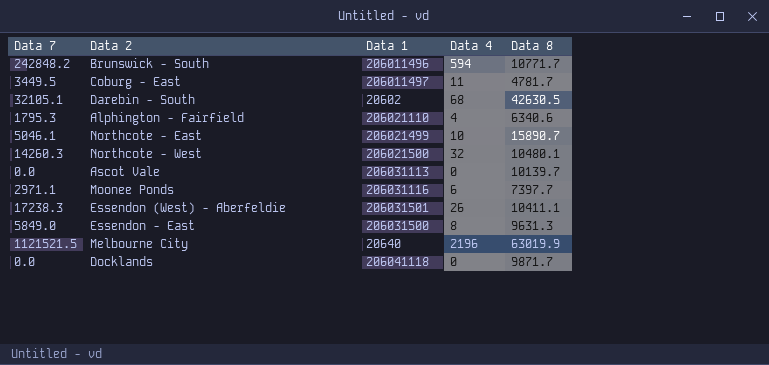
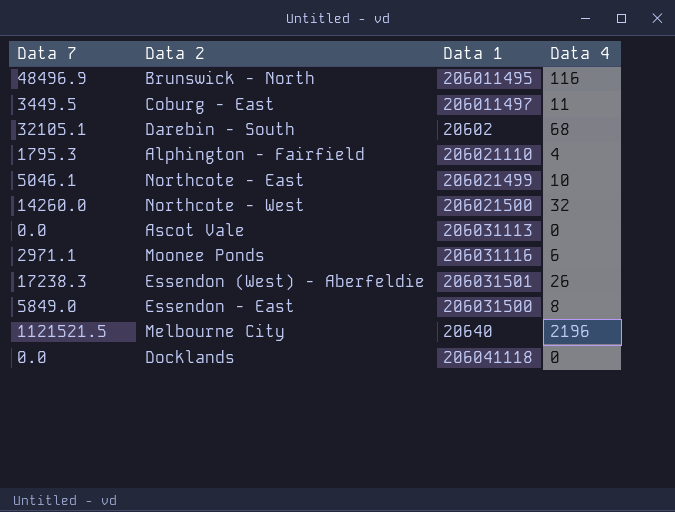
column Data 8 | position: 5 -> none
row Brunswick - South: 242848.2 | 206011496 | 594 | 10771.7 -> none
row Brunswick - North: none -> 48496.9 | 206011495 | 116
Northcote - West | Data 7: 14260.3 -> 14260.0

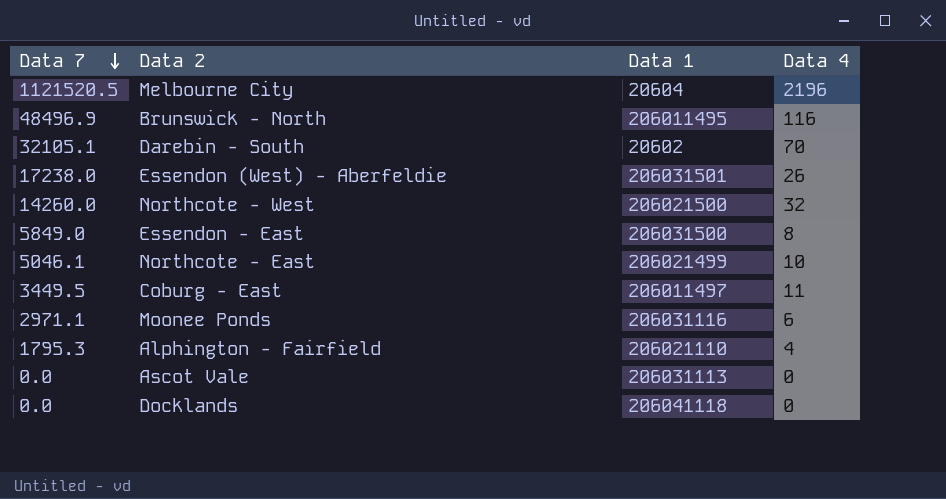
row order: none -> Data 7 descending
Melbourne City | Data 7: 1121521.5 -> 1121520.5
Melbourne City | Data 1: 20640 -> 20604
Darebin - South | Data 4: 68 -> 70
Essendon (West) - Aberfeldie | Data 7: 17238.3 -> 17238.0

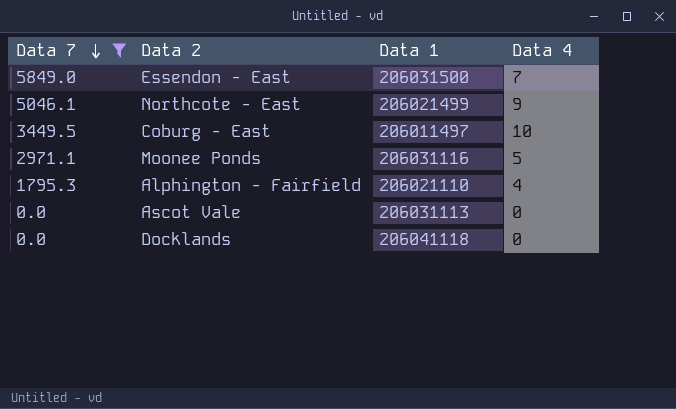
filter: none -> Data 7 <= 5849.0
Essendon - East | Data 4: 8 -> 7
Northcote - East | Data 4: 10 -> 9
Coburg - East | Data 4: 11 -> 10
Moonee Ponds | Data 4: 6 -> 5

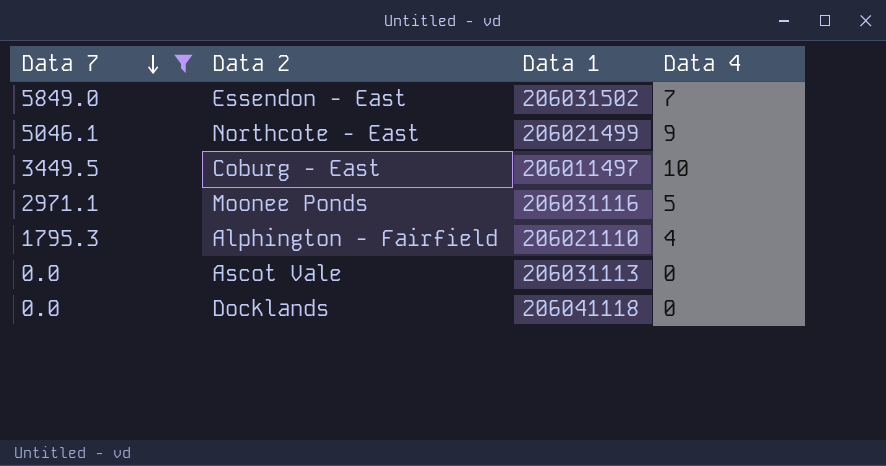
Essendon - East | Data 1: 206031500 -> 206031502

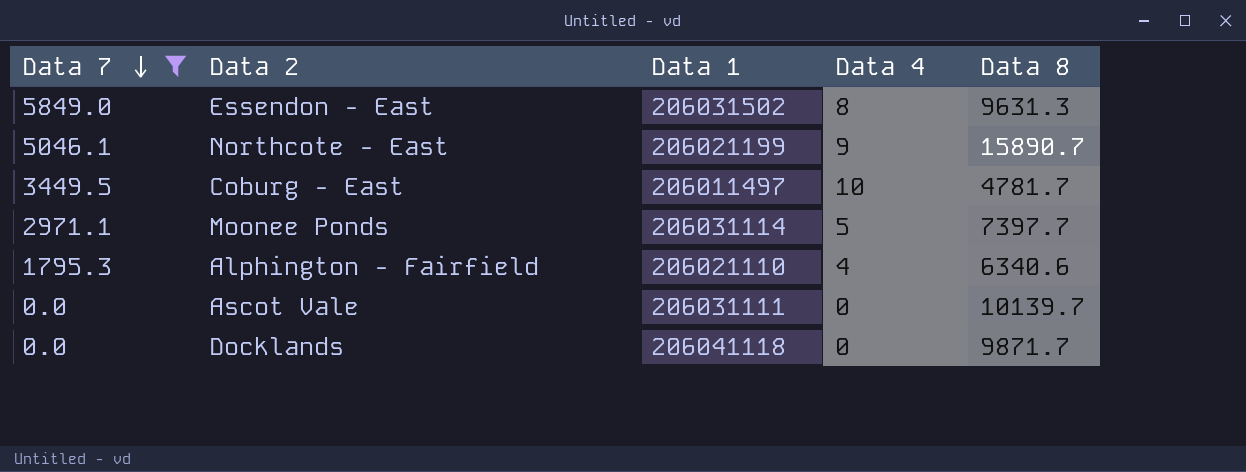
column Data 8 | position: none -> 5
Essendon - East | Data 4: 7 -> 8
Northcote - East | Data 1: 206021499 -> 206021199
Moonee Ponds | Data 1: 206031116 -> 206031114
Ascot Vale | Data 1: 206031113 -> 206031111

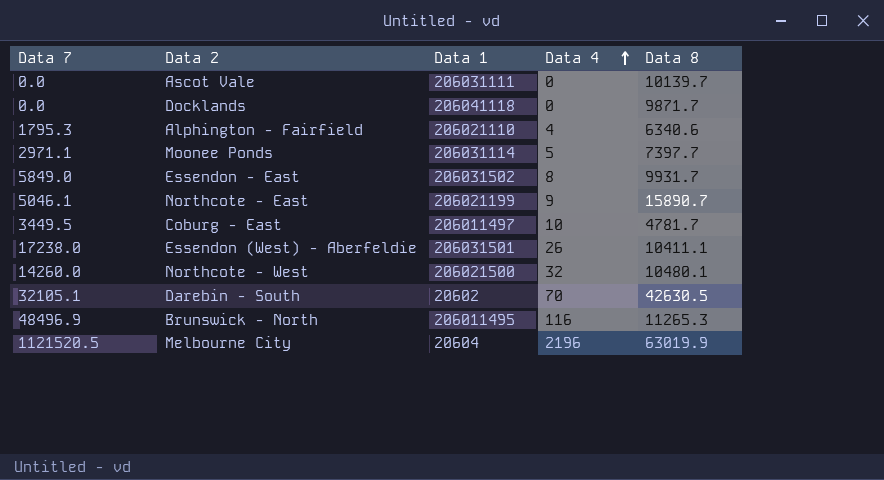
filter: Data 7 <= 5849.0 -> none
row order: Data 7 descending -> Data 4 ascending
Essendon - East | Data 8: 9631.3 -> 9931.7

